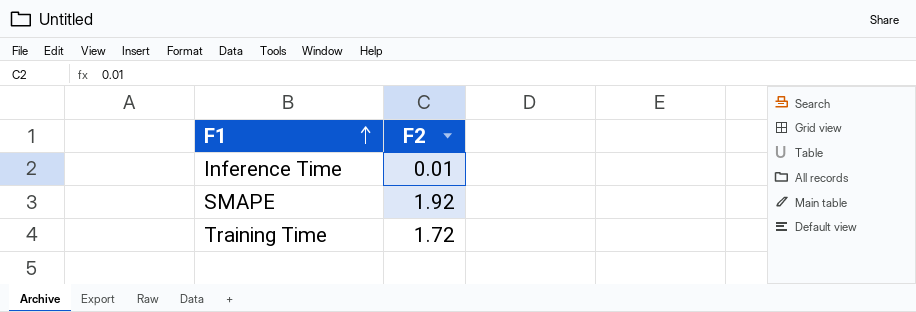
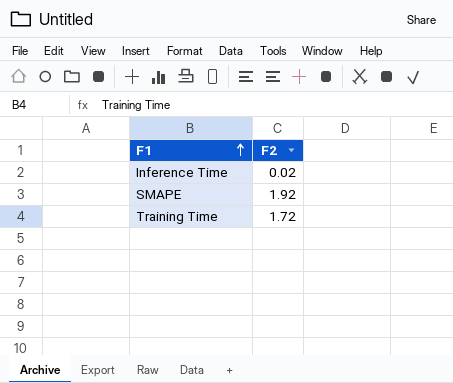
Inference Time | F2: 0.01 -> 0.02

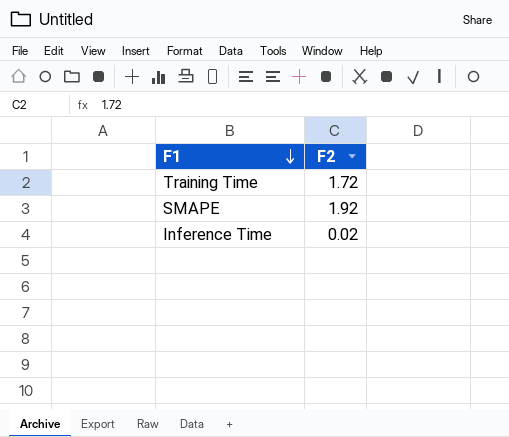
row order: F1 ascending -> F1 descending

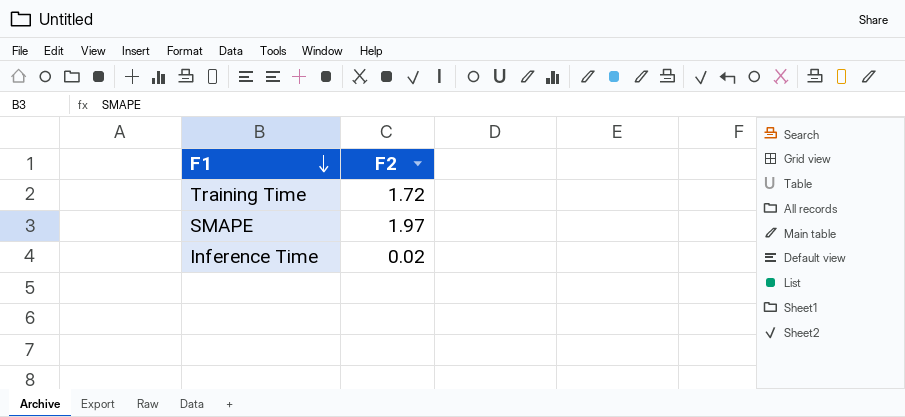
SMAPE | F2: 1.92 -> 1.97

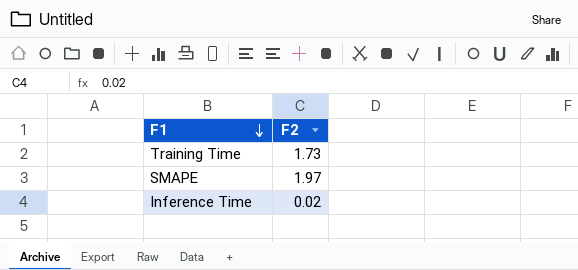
Training Time | F2: 1.72 -> 1.73

